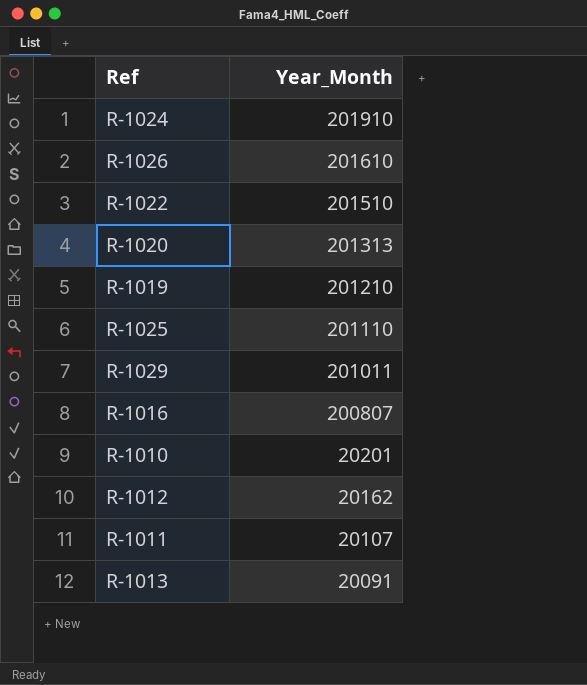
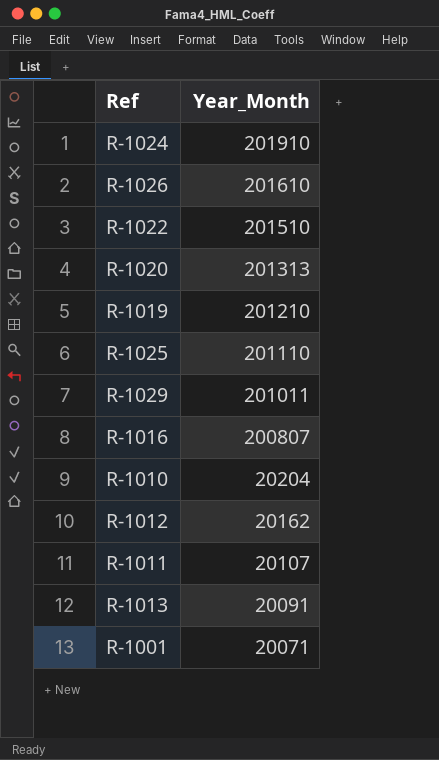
R-1010 | Year_Month: 20201 -> 20204
row R-1001: none -> 20071

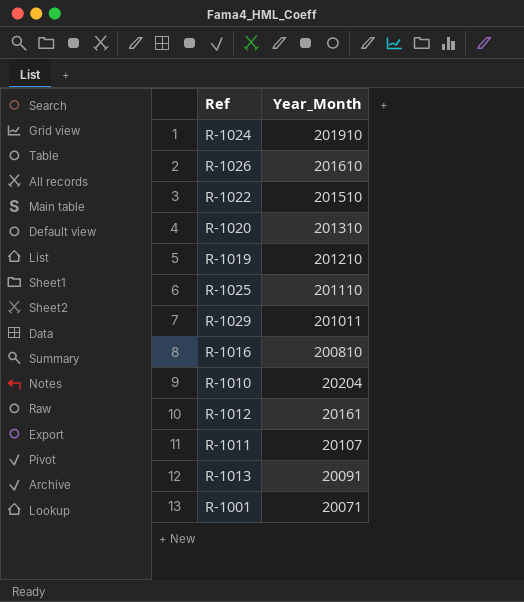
R-1020 | Year_Month: 201313 -> 201310
R-1016 | Year_Month: 200807 -> 200810
R-1012 | Year_Month: 20162 -> 20161

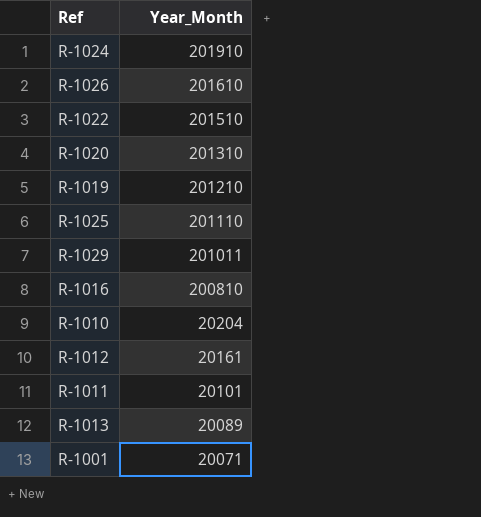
R-1011 | Year_Month: 20107 -> 20101
R-1013 | Year_Month: 20091 -> 20089

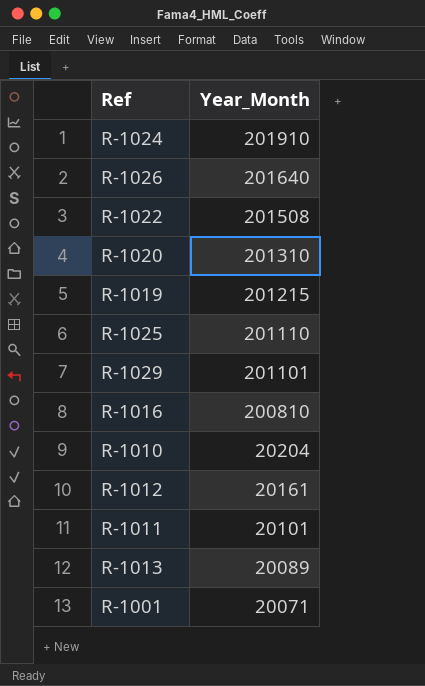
R-1026 | Year_Month: 201610 -> 201640
R-1022 | Year_Month: 201510 -> 201508
R-1019 | Year_Month: 201210 -> 201215
R-1029 | Year_Month: 201011 -> 201101

